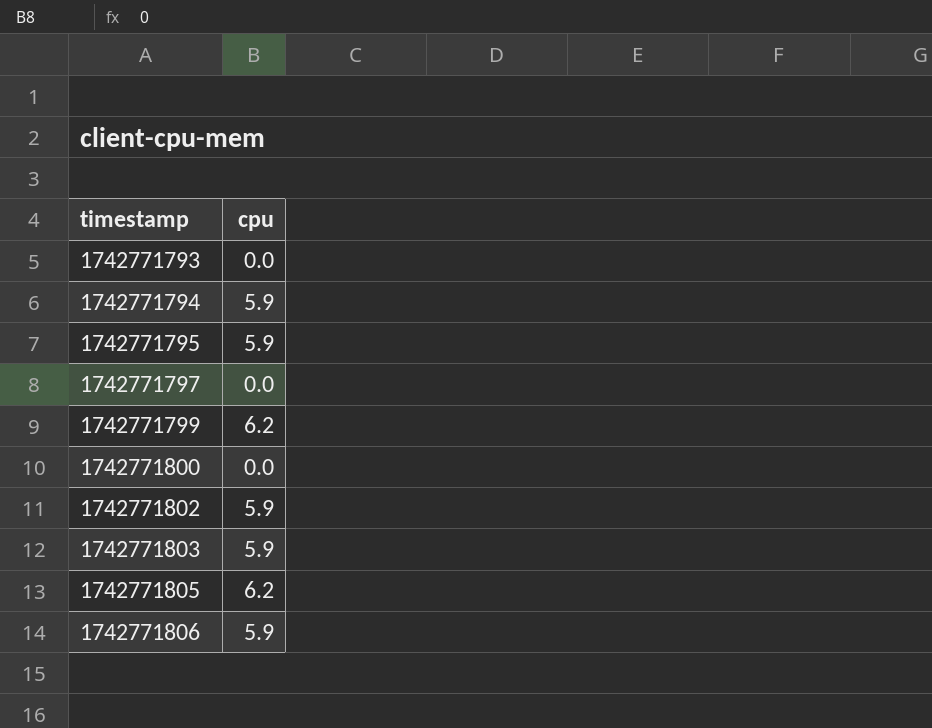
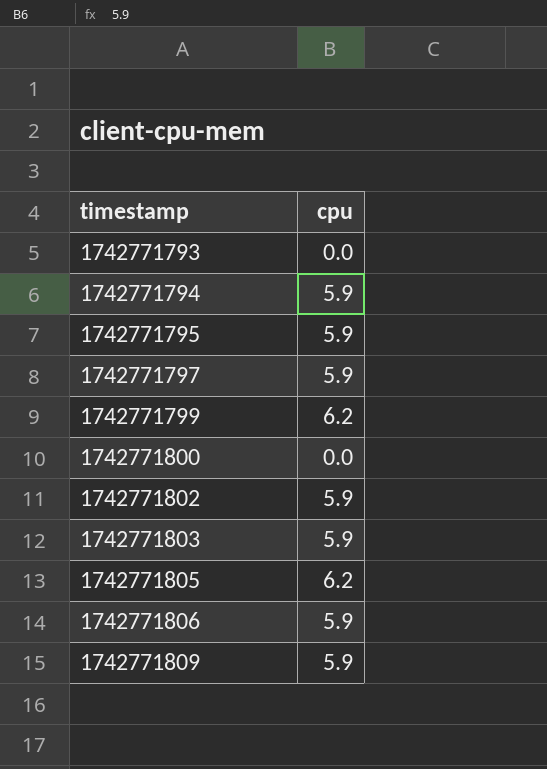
1742771797 | cpu: 0.0 -> 5.9
row 1742771809: none -> 5.9

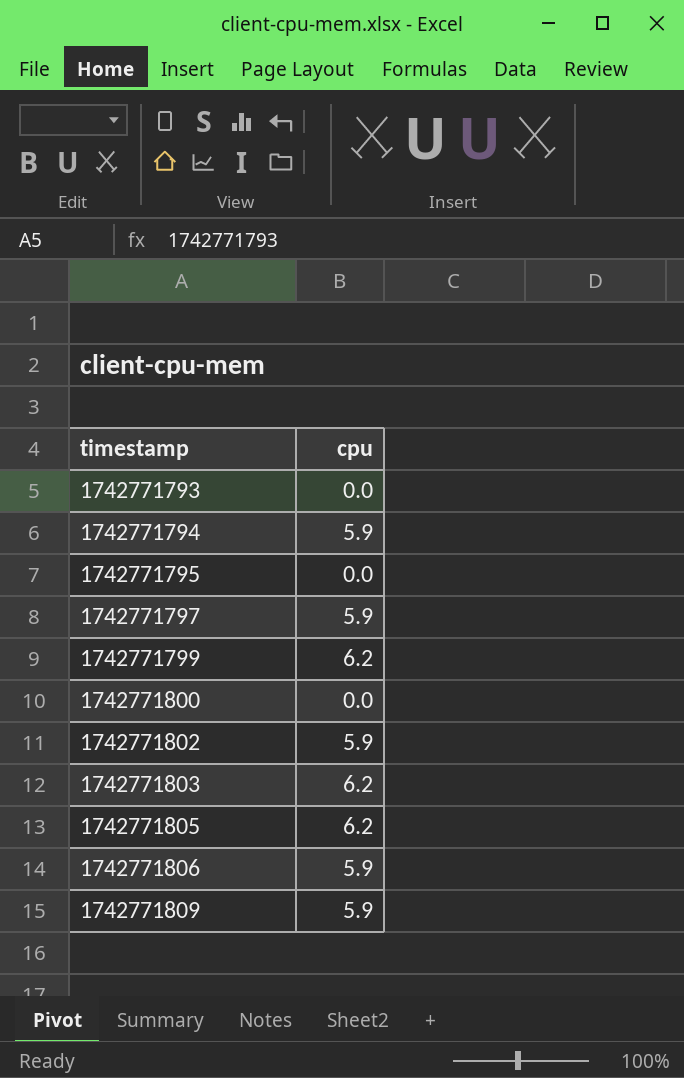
1742771795 | cpu: 5.9 -> 0.0
1742771803 | cpu: 5.9 -> 6.2

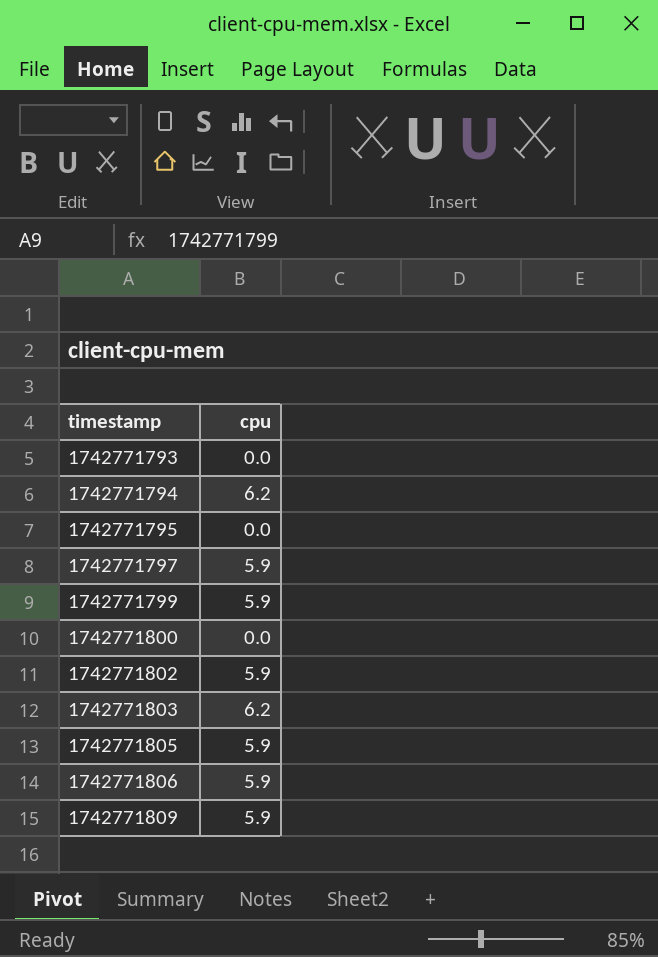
1742771794 | cpu: 5.9 -> 6.2
1742771799 | cpu: 6.2 -> 5.9
1742771805 | cpu: 6.2 -> 5.9

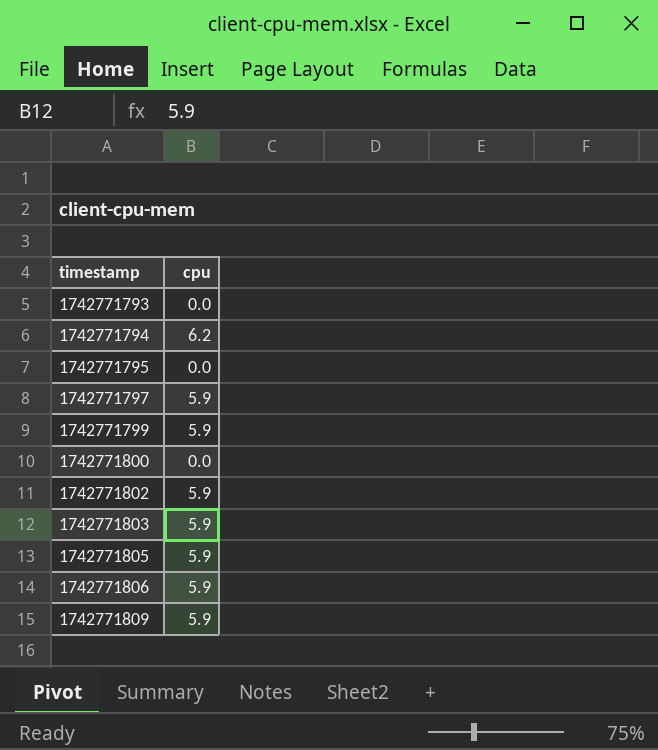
1742771803 | cpu: 6.2 -> 5.9

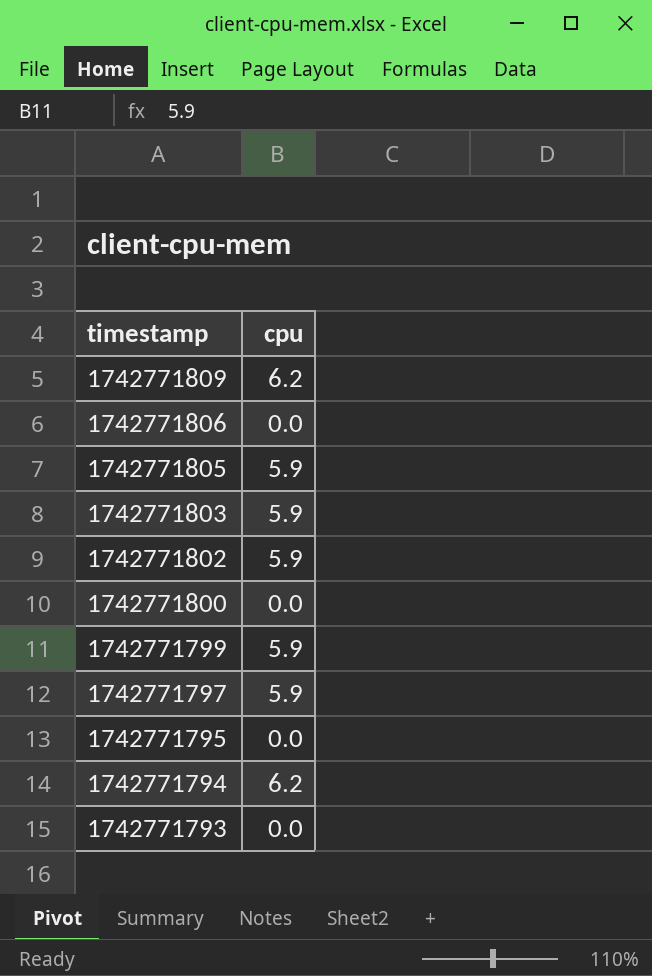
row order: timestamp ascending -> timestamp descending
1742771809 | cpu: 5.9 -> 6.2
1742771806 | cpu: 5.9 -> 0.0

